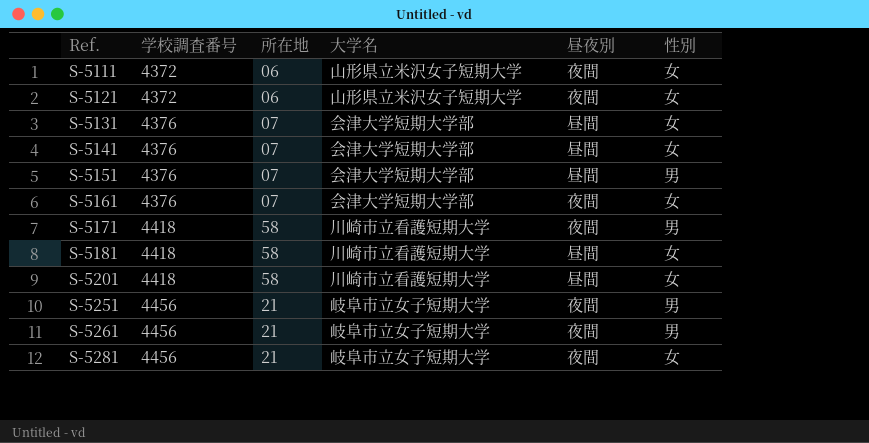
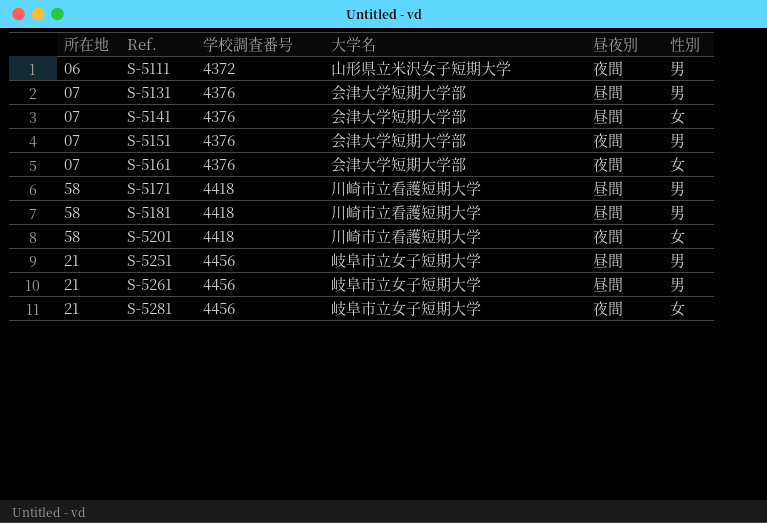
column 所在地 | position: 3 -> 1
row S-5121: 4372 | 06 | 山形県立米沢女子短期大学 | 夜間 | 女 -> none
S-5111 | 性別: 女 -> 男
S-5131 | 性別: 女 -> 男
S-5151 | 昼夜別: 昼間 -> 夜間
S-5171 | 昼夜別: 夜間 -> 昼間
S-5181 | 性別: 女 -> 男
S-5201 | 昼夜別: 昼間 -> 夜間
S-5251 | 昼夜別: 夜間 -> 昼間
S-5261 | 昼夜別: 夜間 -> 昼間

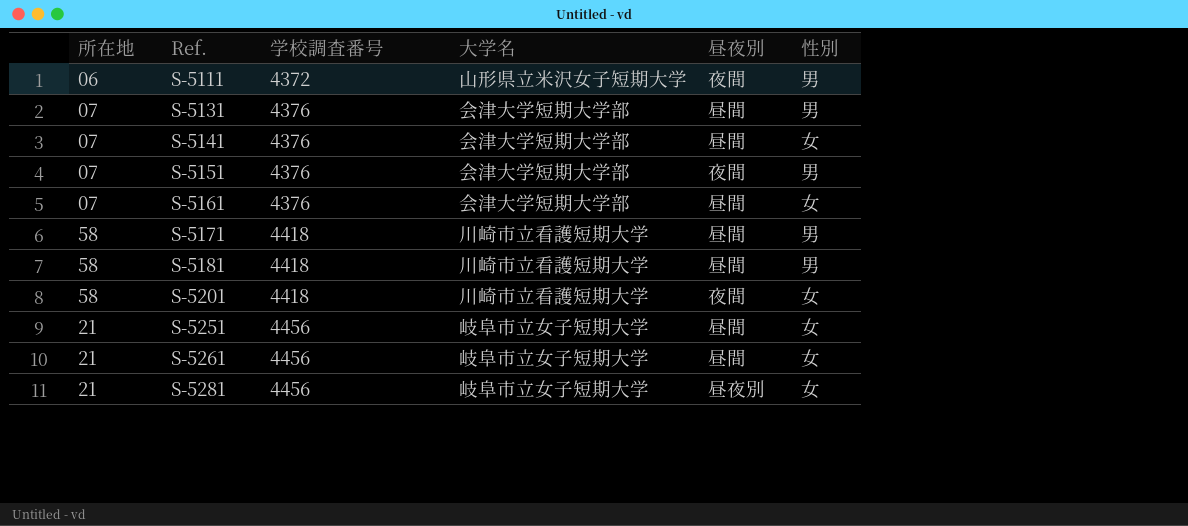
S-5161 | 昼夜別: 夜間 -> 昼間
S-5251 | 性別: 男 -> 女
S-5261 | 性別: 男 -> 女
S-5281 | 昼夜別: 夜間 -> 昼夜別

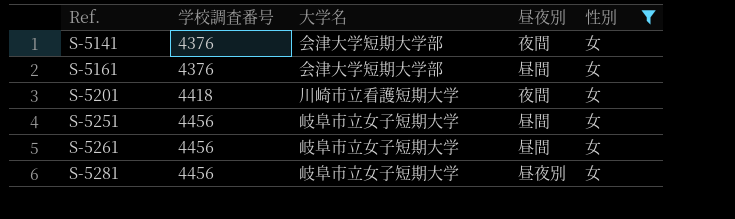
filter: none -> 性別 = 女
column 所在地 | position: 1 -> none
S-5141 | 昼夜別: 昼間 -> 夜間

